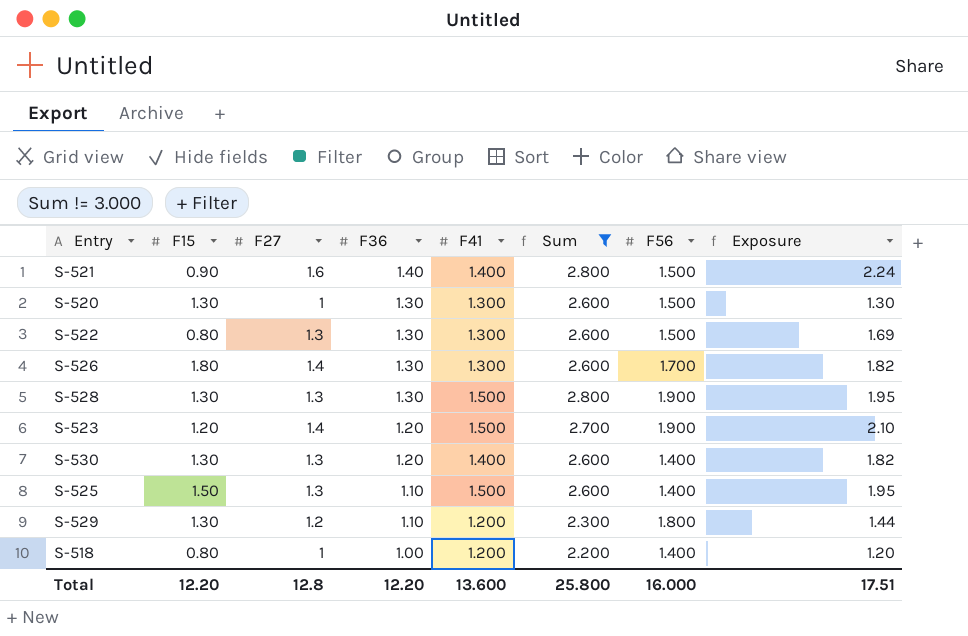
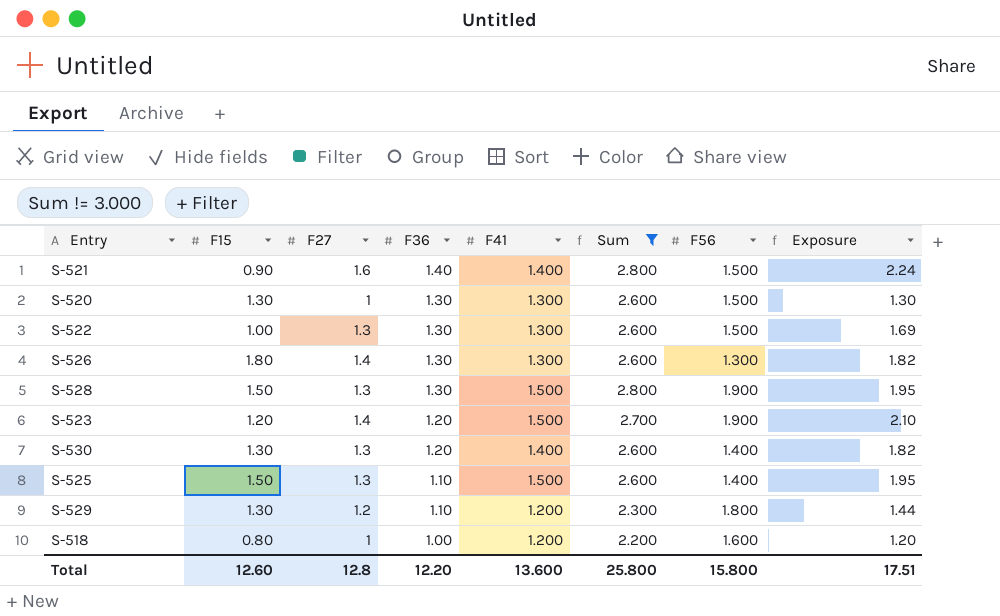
S-522 | F15: 0.80 -> 1.00
S-526 | F56: 1.700 -> 1.300
S-528 | F15: 1.30 -> 1.50
S-518 | F56: 1.400 -> 1.600
Total | F15: 12.20 -> 12.60
Total | F56: 16.000 -> 15.800

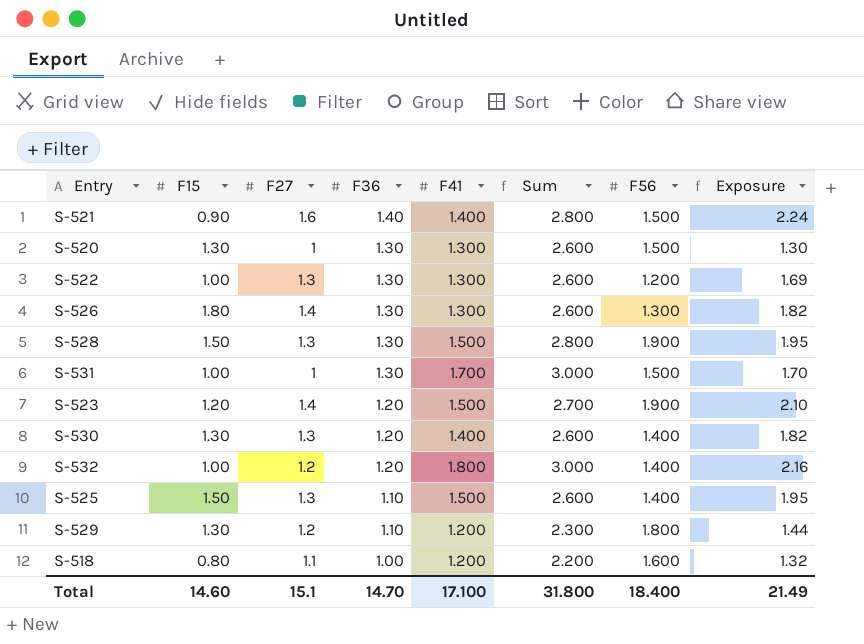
filter: Sum != 3.000 -> none
S-522 | F56: 1.500 -> 1.200
S-518 | F27: 1 -> 1.1
S-518 | Exposure: 1.20 -> 1.32
Total | F15: 12.60 -> 14.60
Total | F27: 12.8 -> 15.1
Total | F36: 12.20 -> 14.70
Total | F41: 13.600 -> 17.100
Total | Sum: 25.800 -> 31.800
Total | F56: 15.800 -> 18.400
Total | Exposure: 17.51 -> 21.49

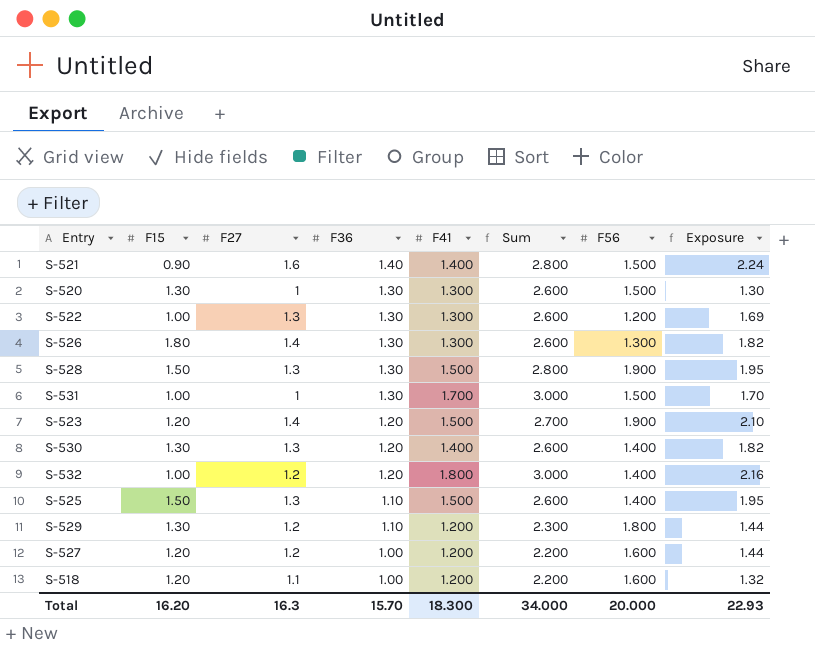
row S-527: none -> 1.20 | 1.2 | 1.00 | 1.200 | 2.200 | 1.600 | 1.44
S-518 | F15: 0.80 -> 1.20
Total | F15: 14.60 -> 16.20
Total | F27: 15.1 -> 16.3
Total | F36: 14.70 -> 15.70
Total | F41: 17.100 -> 18.300
Total | Sum: 31.800 -> 34.000
Total | F56: 18.400 -> 20.000
Total | Exposure: 21.49 -> 22.93

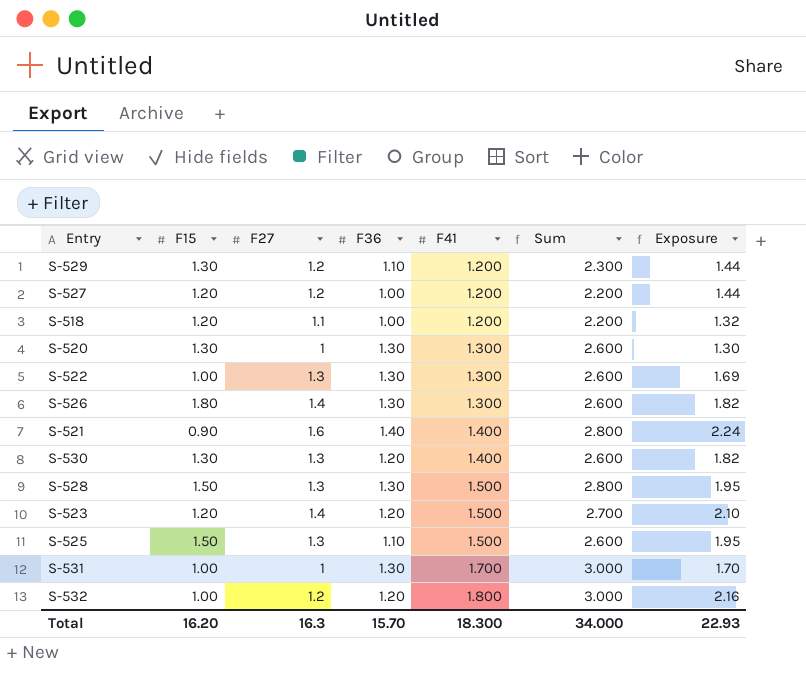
row order: F36 descending -> F41 ascending
column F56 | position: 7 -> none

